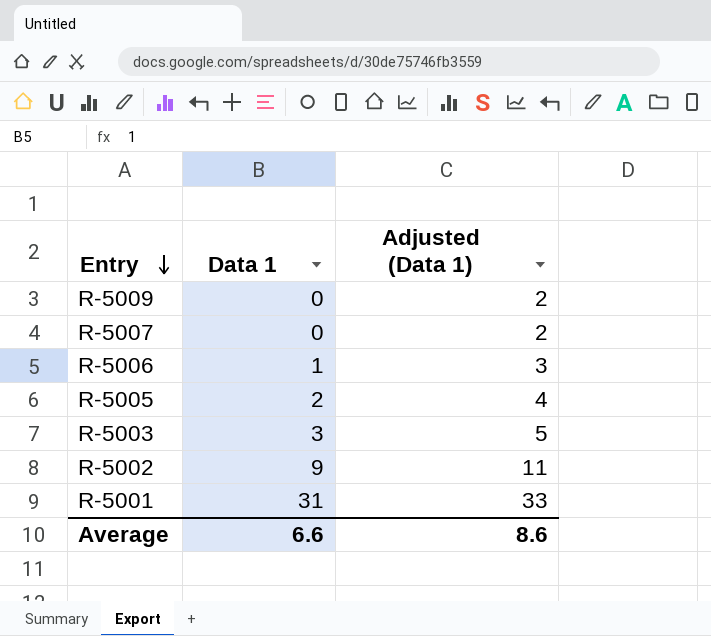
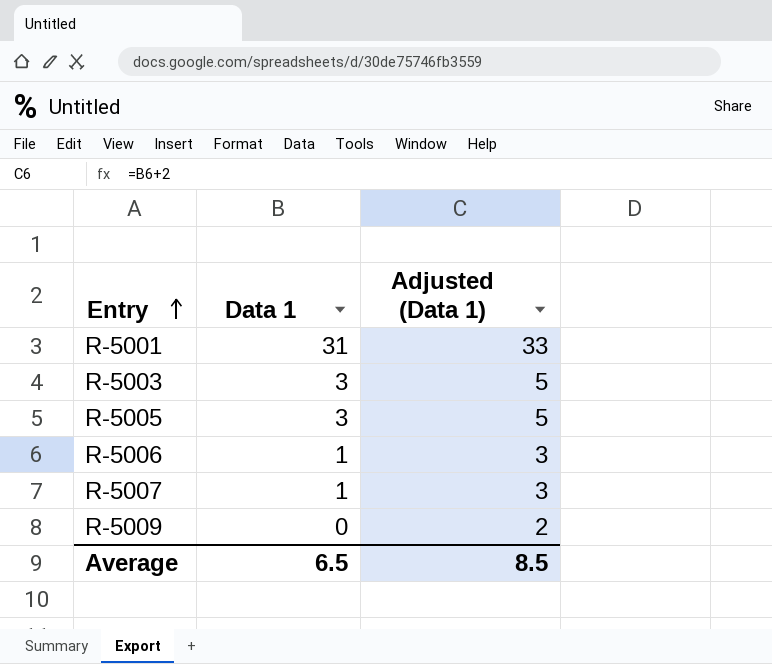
row order: Entry descending -> Entry ascending
row R-5002: 9 | 11 -> none
R-5005 | Data 1: 2 -> 3
R-5005 | Adjusted (Data 1): 4 -> 5
R-5007 | Data 1: 0 -> 1
R-5007 | Adjusted (Data 1): 2 -> 3
Average | Data 1: 6.6 -> 6.5
Average | Adjusted (Data 1): 8.6 -> 8.5

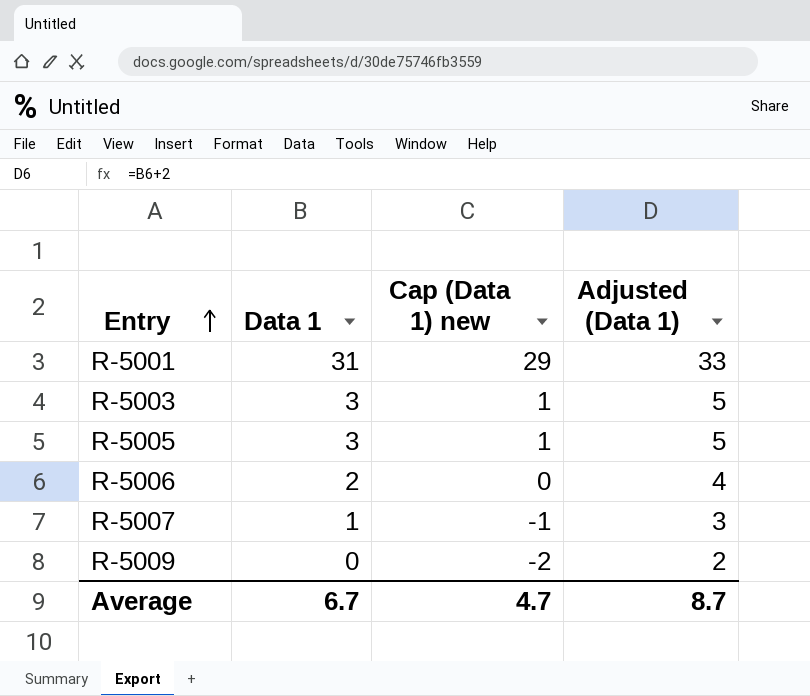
column Cap (Data 1) new | formula: none -> [Data 1] - 2
R-5006 | Data 1: 1 -> 2
R-5006 | Adjusted (Data 1): 3 -> 4
Average | Data 1: 6.5 -> 6.7
Average | Adjusted (Data 1): 8.5 -> 8.7

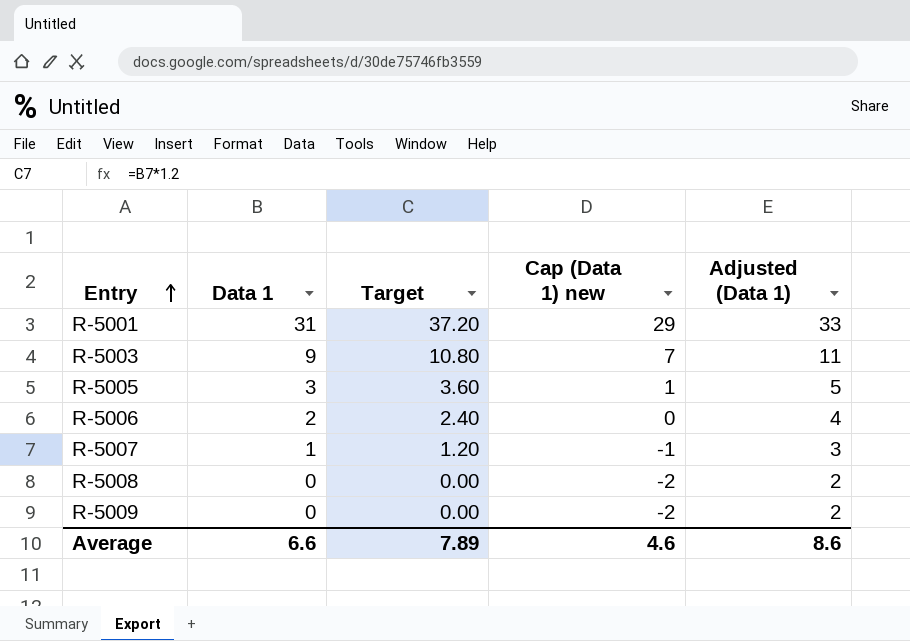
column Target | formula: none -> [Data 1] * 1.2
R-5003 | Data 1: 3 -> 9
R-5003 | Cap (Data 1) new: 1 -> 7
R-5003 | Adjusted (Data 1): 5 -> 11
row R-5008: none -> 0 | 0.00 | -2 | 2
Average | Data 1: 6.7 -> 6.6
Average | Cap (Data 1) new: 4.7 -> 4.6
Average | Adjusted (Data 1): 8.7 -> 8.6

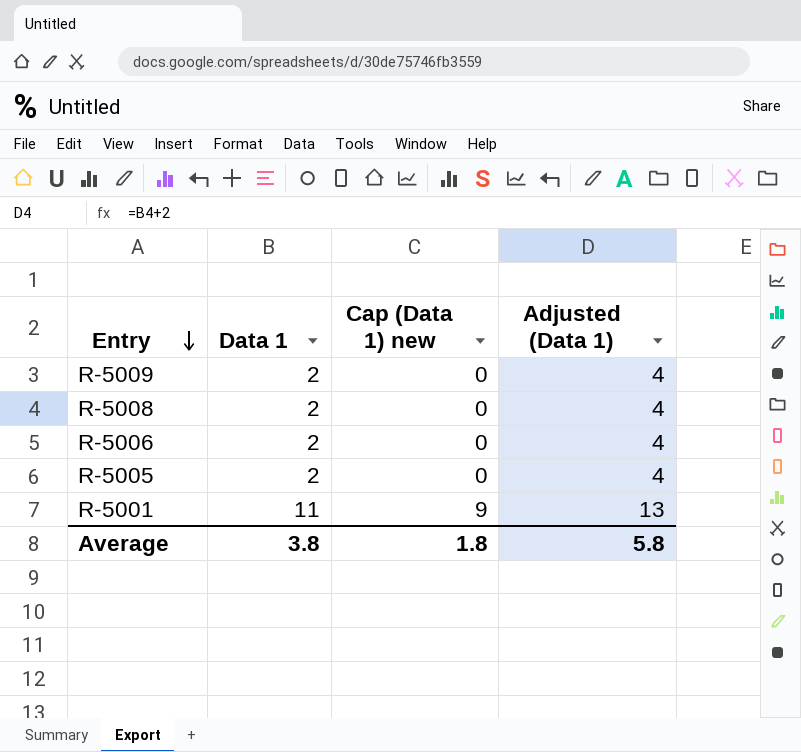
row order: Entry ascending -> Entry descending
column Target | formula: [Data 1] * 1.2 -> none
row R-5003: 9 | 10.80 | 7 | 11 -> none
row R-5007: 1 | 1.20 | -1 | 3 -> none
R-5009 | Data 1: 0 -> 2
R-5009 | Cap (Data 1) new: -2 -> 0
R-5009 | Adjusted (Data 1): 2 -> 4
R-5008 | Data 1: 0 -> 2
R-5008 | Cap (Data 1) new: -2 -> 0
R-5008 | Adjusted (Data 1): 2 -> 4
R-5005 | Data 1: 3 -> 2
R-5005 | Cap (Data 1) new: 1 -> 0
R-5005 | Adjusted (Data 1): 5 -> 4
R-5001 | Data 1: 31 -> 11
R-5001 | Cap (Data 1) new: 29 -> 9
R-5001 | Adjusted (Data 1): 33 -> 13
Average | Data 1: 6.6 -> 3.8
Average | Cap (Data 1) new: 4.6 -> 1.8
Average | Adjusted (Data 1): 8.6 -> 5.8

